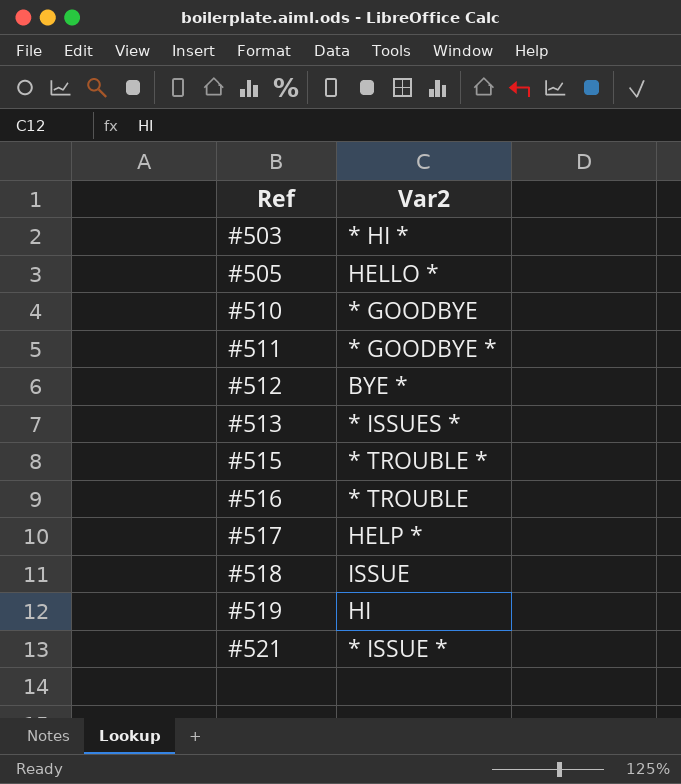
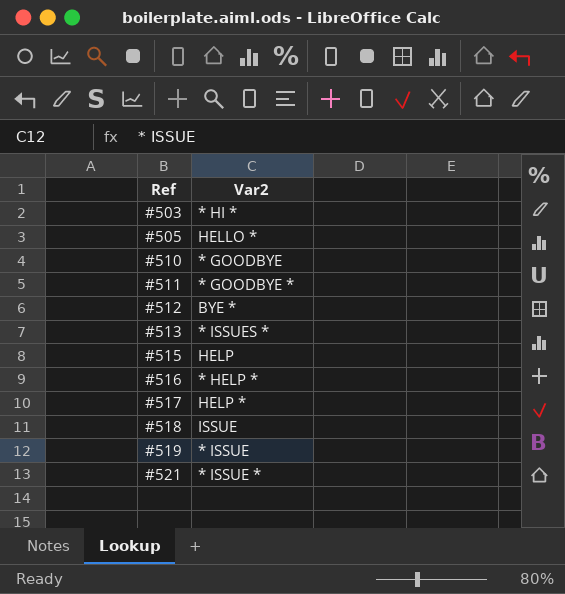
#515 | Var2: * TROUBLE * -> HELP
#516 | Var2: * TROUBLE -> * HELP *
#519 | Var2: HI -> * ISSUE

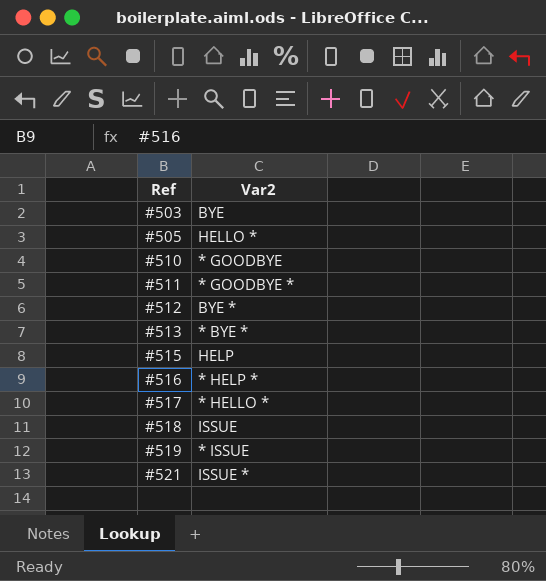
#503 | Var2: * HI * -> BYE
#513 | Var2: * ISSUES * -> * BYE *
#517 | Var2: HELP * -> * HELLO *
#521 | Var2: * ISSUE * -> ISSUE *

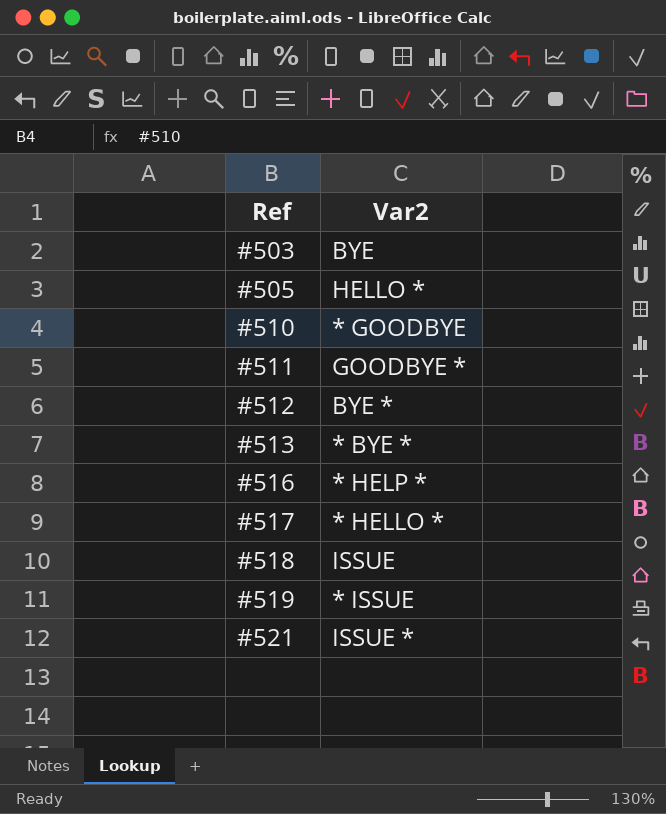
row #515: HELP -> none
#511 | Var2: * GOODBYE * -> GOODBYE *

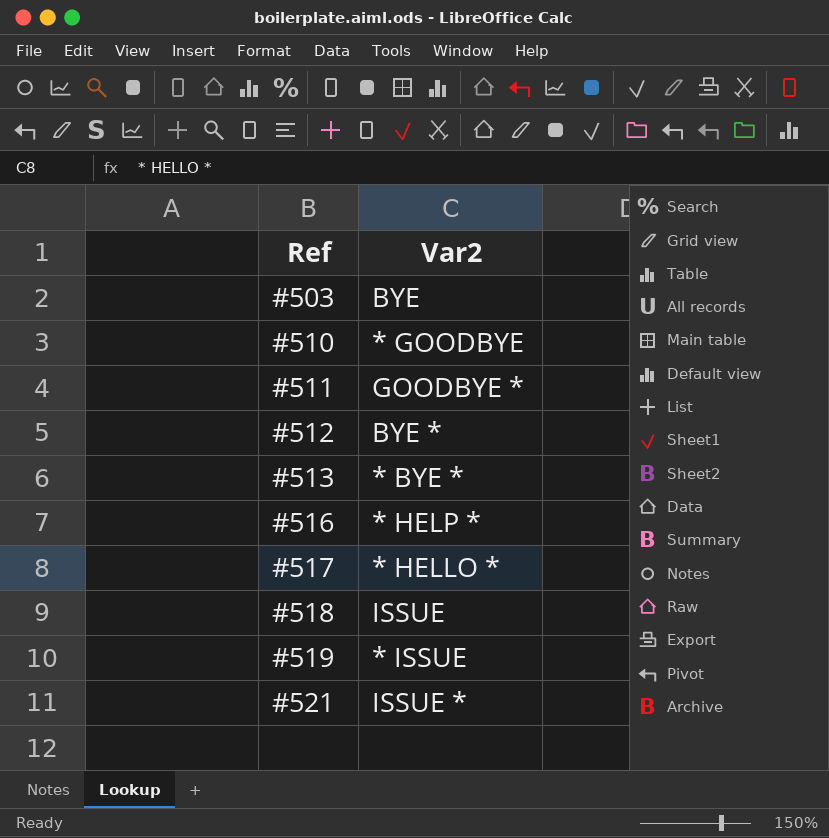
row #505: HELLO * -> none

